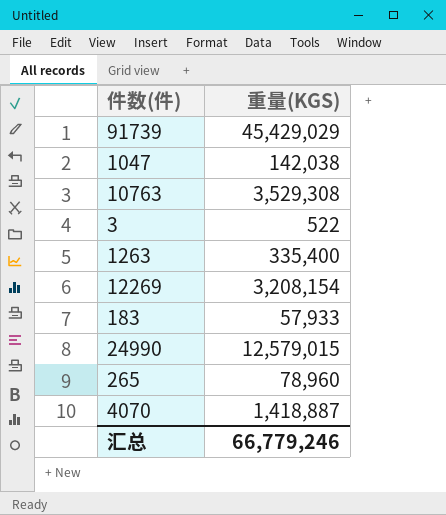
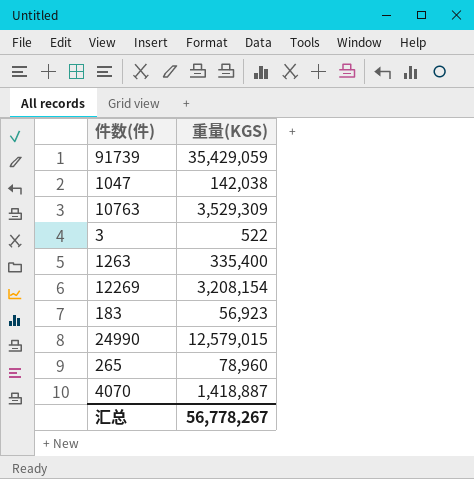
91739 | 重量(KGS): 45,429,029 -> 35,429,059
10763 | 重量(KGS): 3,529,308 -> 3,529,309
183 | 重量(KGS): 57,933 -> 56,923
汇总 | 重量(KGS): 66,779,246 -> 56,778,267

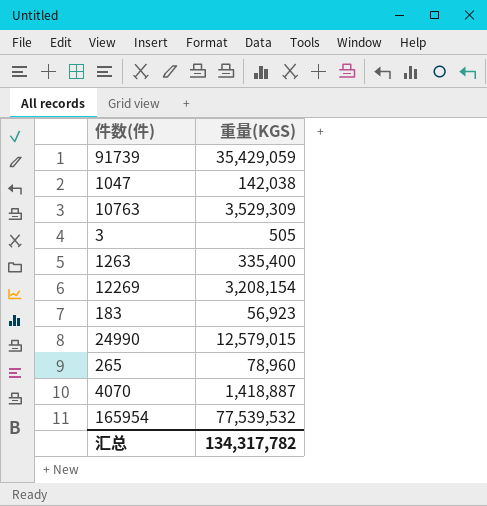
3 | 重量(KGS): 522 -> 505
row 165954: none -> 77,539,532
汇总 | 重量(KGS): 56,778,267 -> 134,317,782

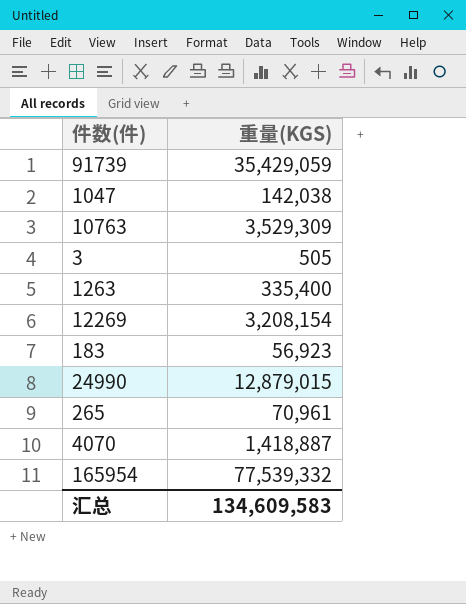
24990 | 重量(KGS): 12,579,015 -> 12,879,015
265 | 重量(KGS): 78,960 -> 70,961
165954 | 重量(KGS): 77,539,532 -> 77,539,332
汇总 | 重量(KGS): 134,317,782 -> 134,609,583

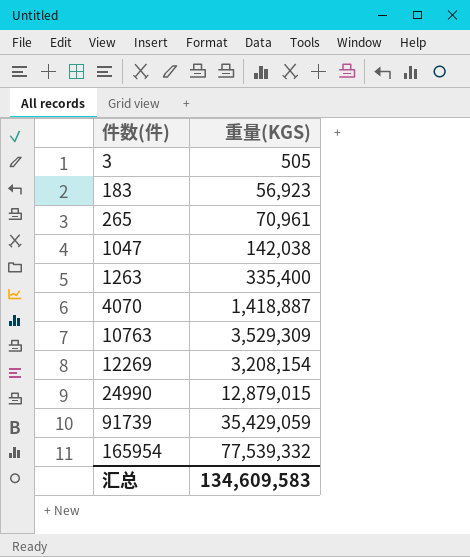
row order: none -> 件数(件) ascending

